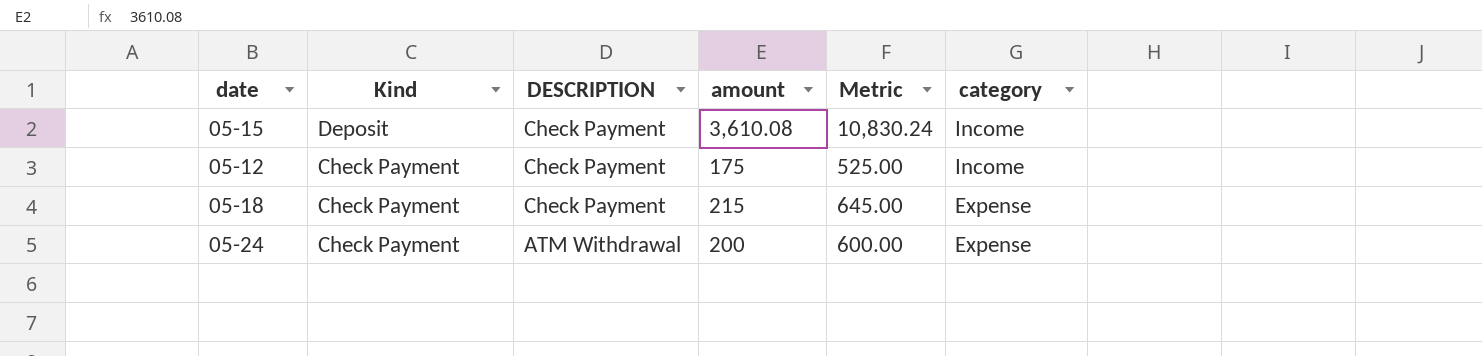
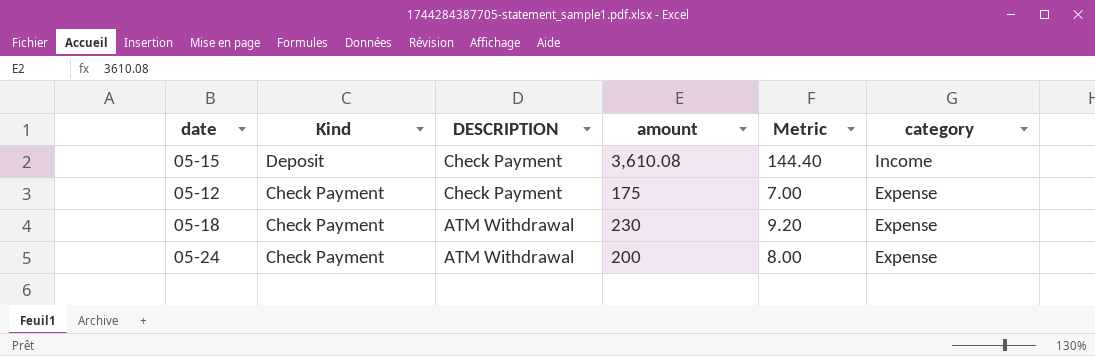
column Metric | formula: [amount] * 3 -> [amount] * 0.04
05-12 | category: Income -> Expense
05-18 | DESCRIPTION: Check Payment -> ATM Withdrawal
05-18 | amount: 215 -> 230

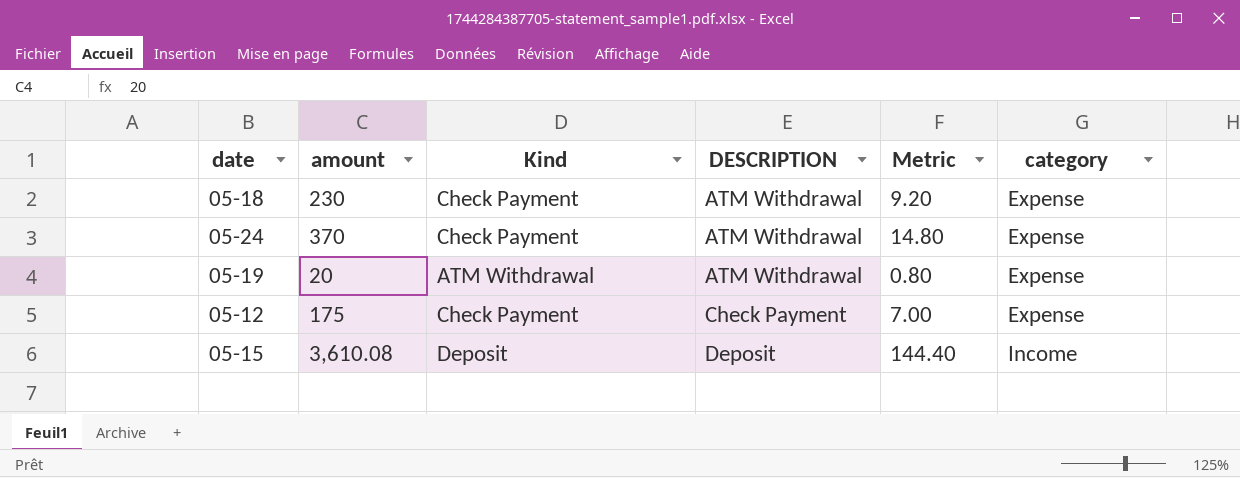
row order: Kind descending -> DESCRIPTION ascending
column amount | position: 4 -> 2
05-24 | amount: 200 -> 370
05-24 | Metric: 8.00 -> 14.80
row 05-19: none -> 20 | ATM Withdrawal | ATM Withdrawal | 0.80 | Expense
05-15 | DESCRIPTION: Check Payment -> Deposit

